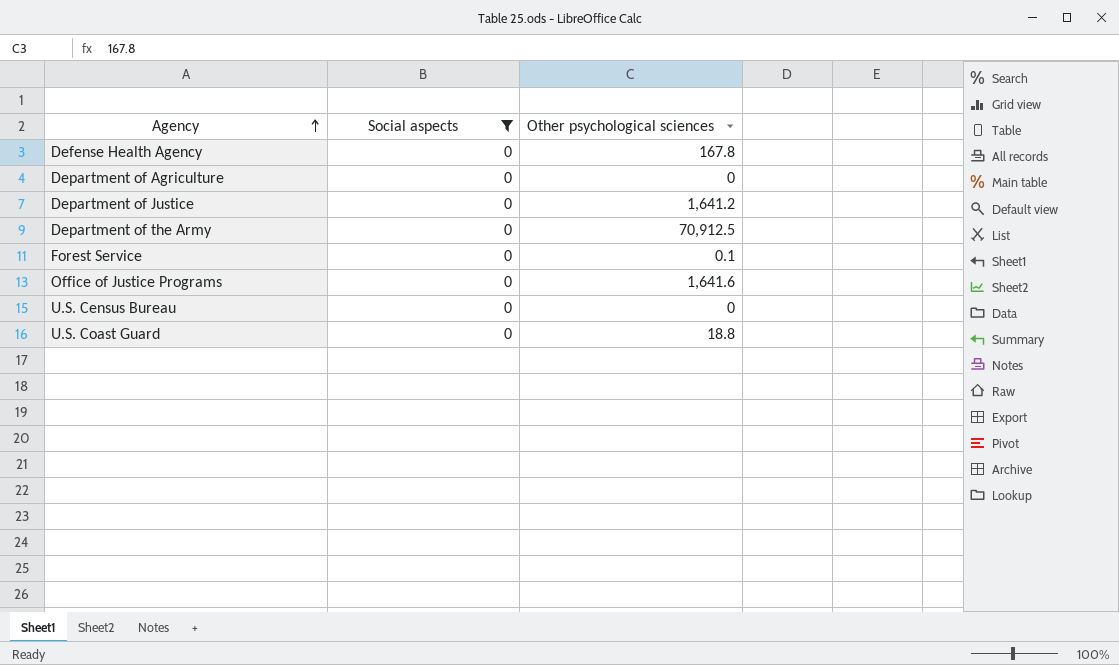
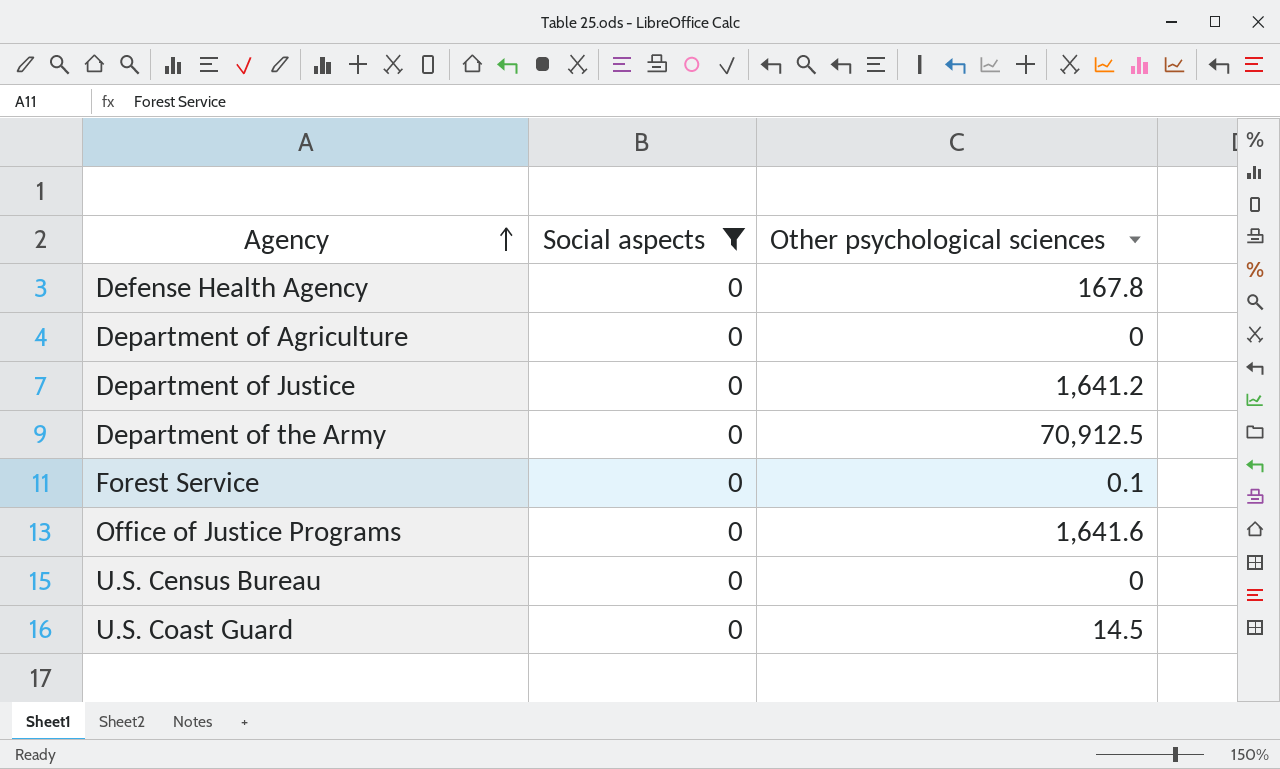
U.S. Coast Guard | Other psychological sciences: 18.8 -> 14.5

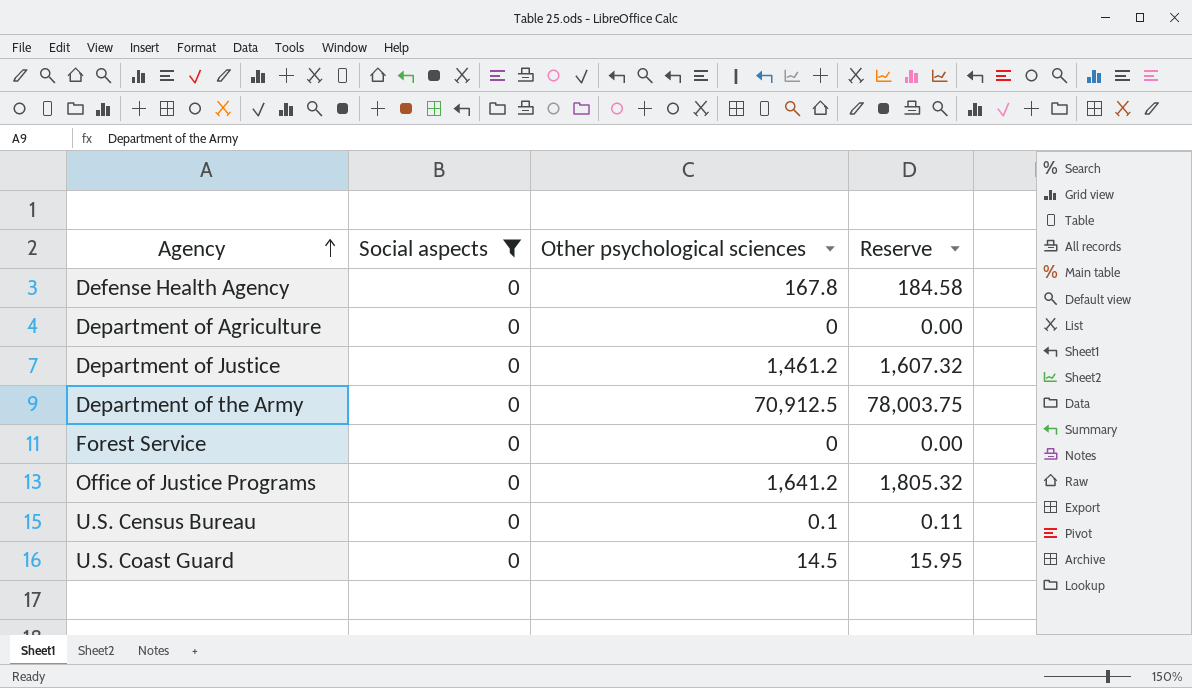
column Reserve | formula: none -> [Other psychological sciences] * 1.1
Department of Justice | Other psychological sciences: 1,641.2 -> 1,461.2
Forest Service | Other psychological sciences: 0.1 -> 0
Office of Justice Programs | Other psychological sciences: 1,641.6 -> 1,641.2
U.S. Census Bureau | Other psychological sciences: 0 -> 0.1

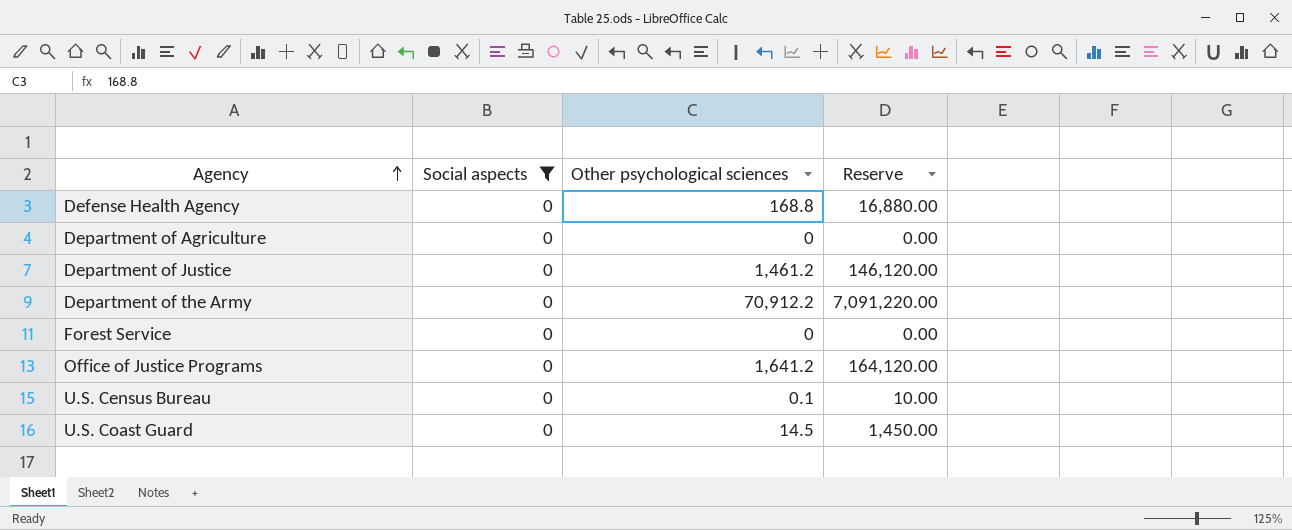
column Reserve | formula: [Other psychological sciences] * 1.1 -> [Other psychological sciences] * 100
Defense Health Agency | Other psychological sciences: 167.8 -> 168.8
Department of the Army | Other psychological sciences: 70,912.5 -> 70,912.2

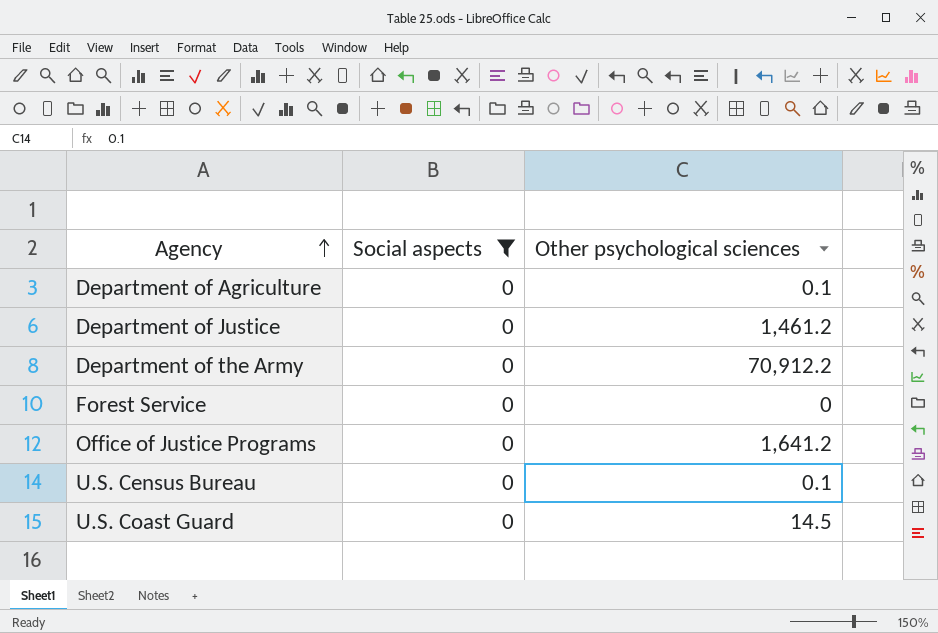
column Reserve | formula: [Other psychological sciences] * 100 -> none
row Defense Health Agency: 0 | 168.8 | 16,880.00 -> none
Department of Agriculture | Other psychological sciences: 0 -> 0.1

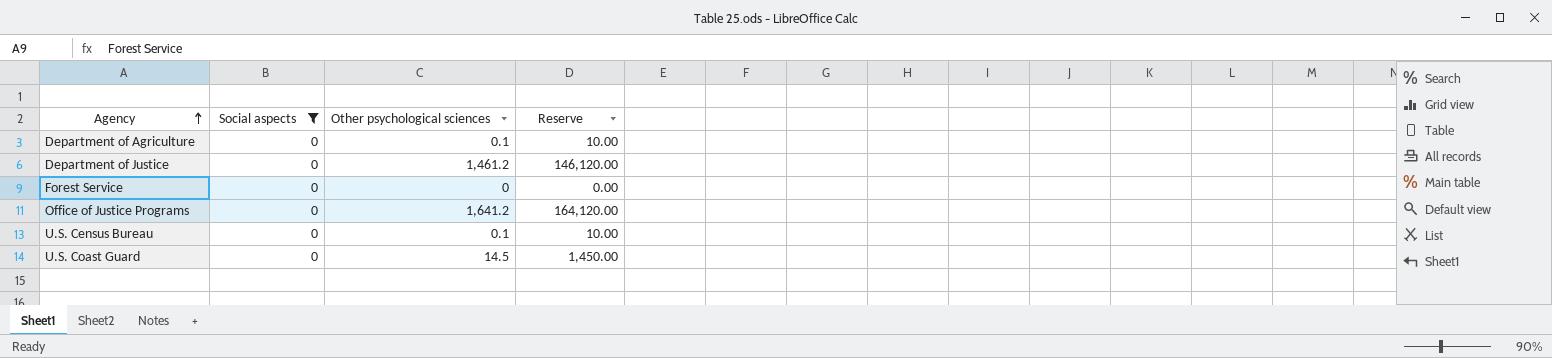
column Reserve | formula: none -> [Other psychological sciences] * 100
row Department of the Army: 0 | 70,912.2 -> none

